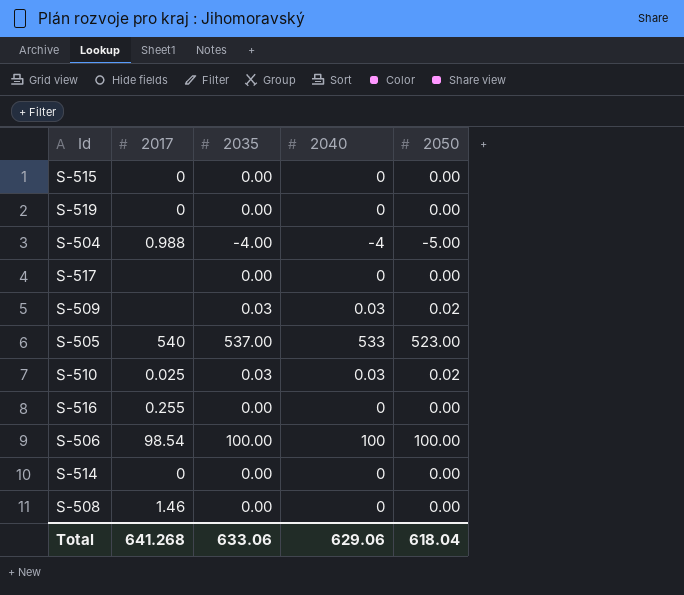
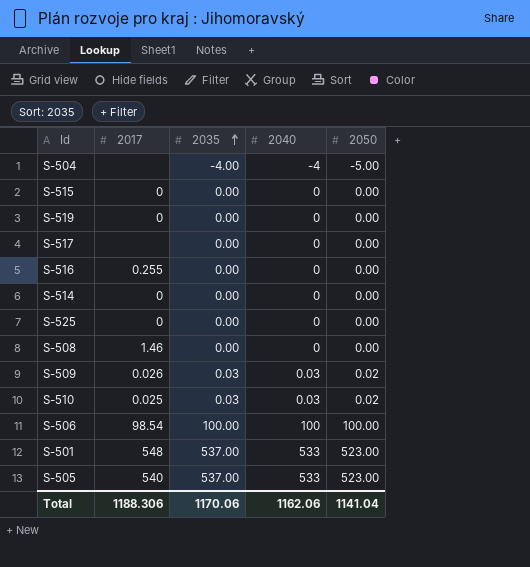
row order: none -> 2035 ascending
S-504 | 2017: 0.988 -> none
row S-525: none -> 0 | 0.00 | 0 | 0.00
S-509 | 2017: none -> 0.026
row S-501: none -> 548 | 537.00 | 533 | 523.00
Total | 2017: 641.268 -> 1188.306
Total | 2035: 633.06 -> 1170.06
Total | 2040: 629.06 -> 1162.06
Total | 2050: 618.04 -> 1141.04

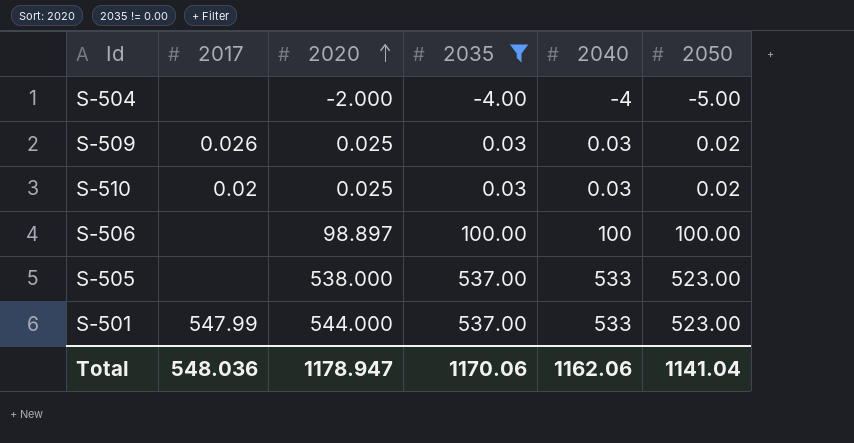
filter: none -> 2035 != 0.00
row order: 2035 ascending -> 2020 ascending
column 2020 | position: none -> 3
S-510 | 2017: 0.025 -> 0.02
S-506 | 2017: 98.54 -> none
S-505 | 2017: 540 -> none
S-501 | 2017: 548 -> 547.99
Total | 2017: 1188.306 -> 548.036

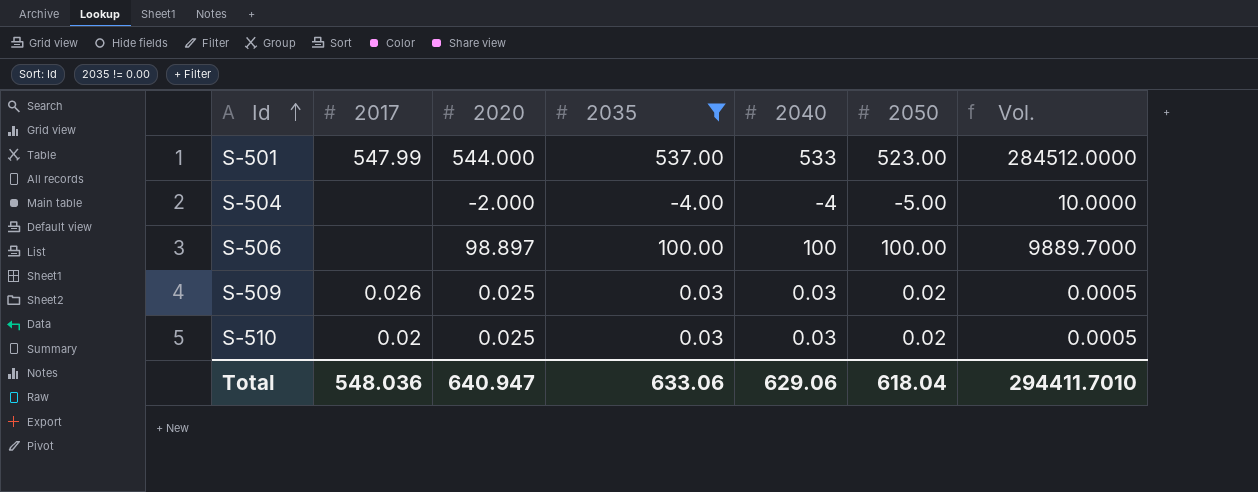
row order: 2020 ascending -> Id ascending
column Vol. | formula: none -> [2020] * [2050]
row S-505: none | 538.000 | 537.00 | 533 | 523.00 -> none
Total | 2020: 1178.947 -> 640.947
Total | 2035: 1170.06 -> 633.06
Total | 2040: 1162.06 -> 629.06
Total | 2050: 1141.04 -> 618.04

